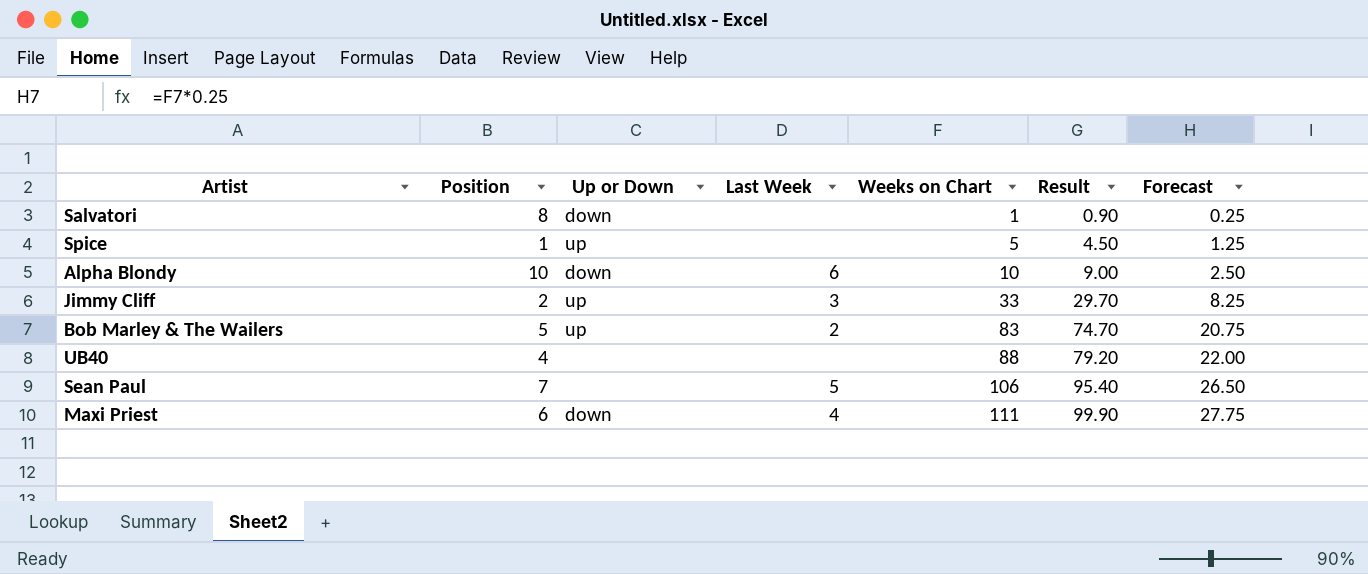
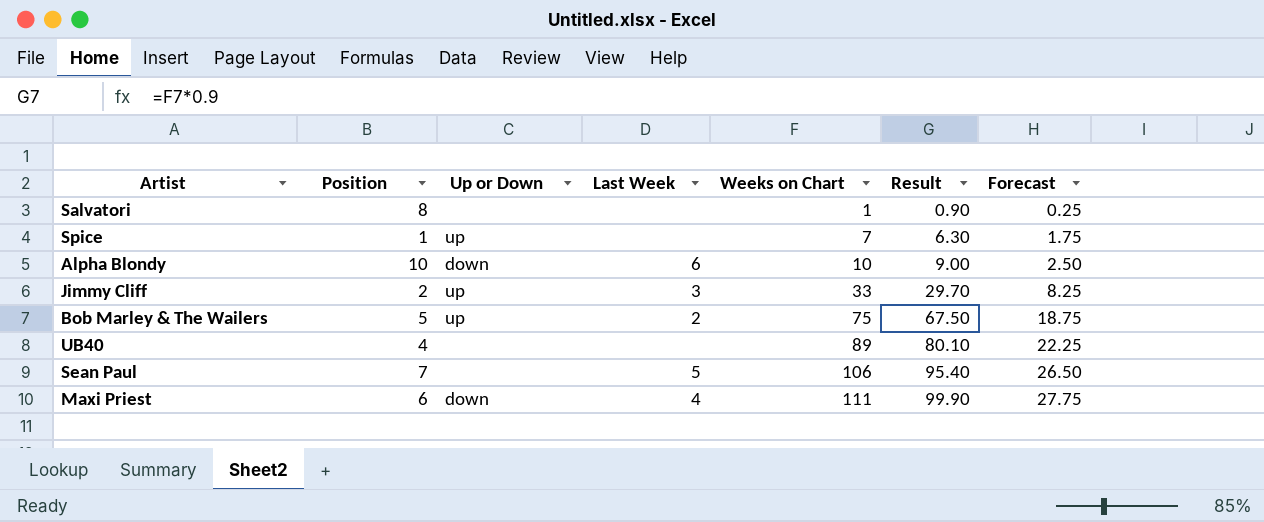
Salvatori | Up or Down: down -> none
Spice | Weeks on Chart: 5 -> 7
Spice | Result: 4.50 -> 6.30
Spice | Forecast: 1.25 -> 1.75
Bob Marley & The Wailers | Weeks on Chart: 83 -> 75
Bob Marley & The Wailers | Result: 74.70 -> 67.50
Bob Marley & The Wailers | Forecast: 20.75 -> 18.75
UB40 | Weeks on Chart: 88 -> 89
UB40 | Result: 79.20 -> 80.10
UB40 | Forecast: 22.00 -> 22.25

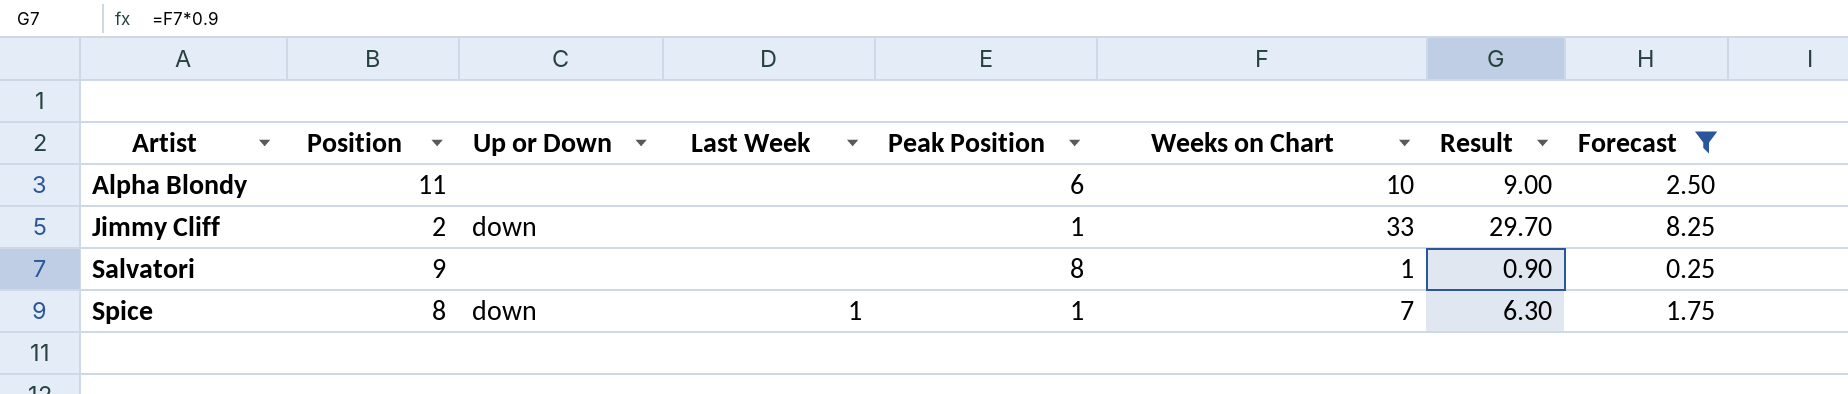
filter: none -> Forecast <= 8.25
row order: Weeks on Chart ascending -> Artist ascending
column Peak Position | position: none -> 5
Alpha Blondy | Position: 10 -> 11
Alpha Blondy | Up or Down: down -> none
Alpha Blondy | Last Week: 6 -> none
Jimmy Cliff | Up or Down: up -> down
Jimmy Cliff | Last Week: 3 -> none
Salvatori | Position: 8 -> 9
Spice | Position: 1 -> 8
Spice | Up or Down: up -> down
Spice | Last Week: none -> 1

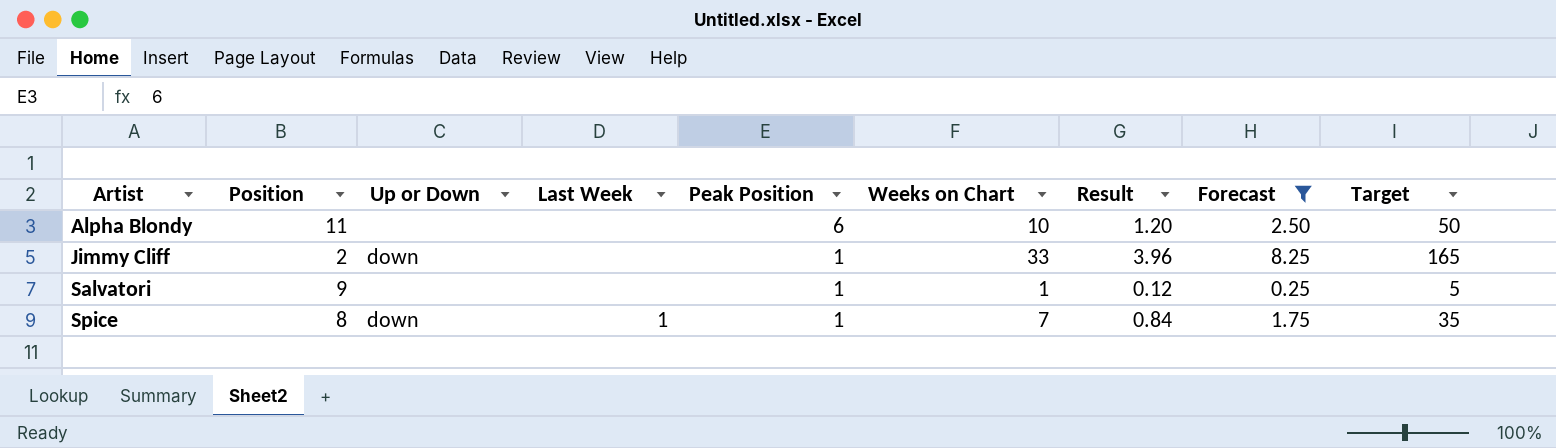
column Result | formula: [Weeks on Chart] * 0.9 -> [Weeks on Chart] * 0.12
column Target | formula: none -> [Weeks on Chart] * 5
Salvatori | Peak Position: 8 -> 1

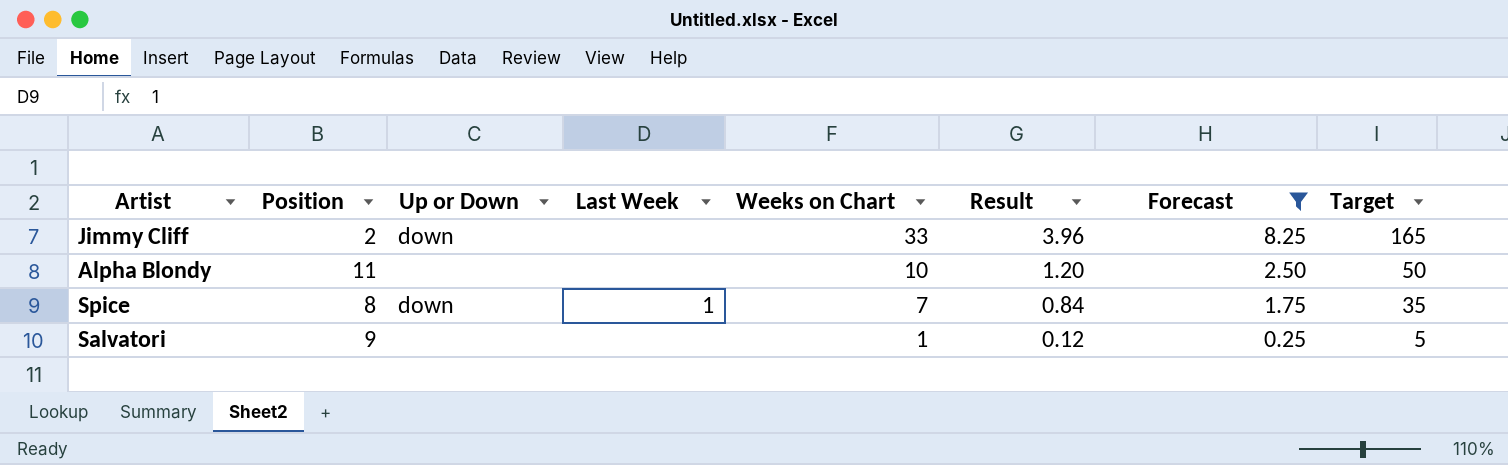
row order: Artist ascending -> Weeks on Chart descending
column Peak Position | position: 5 -> none

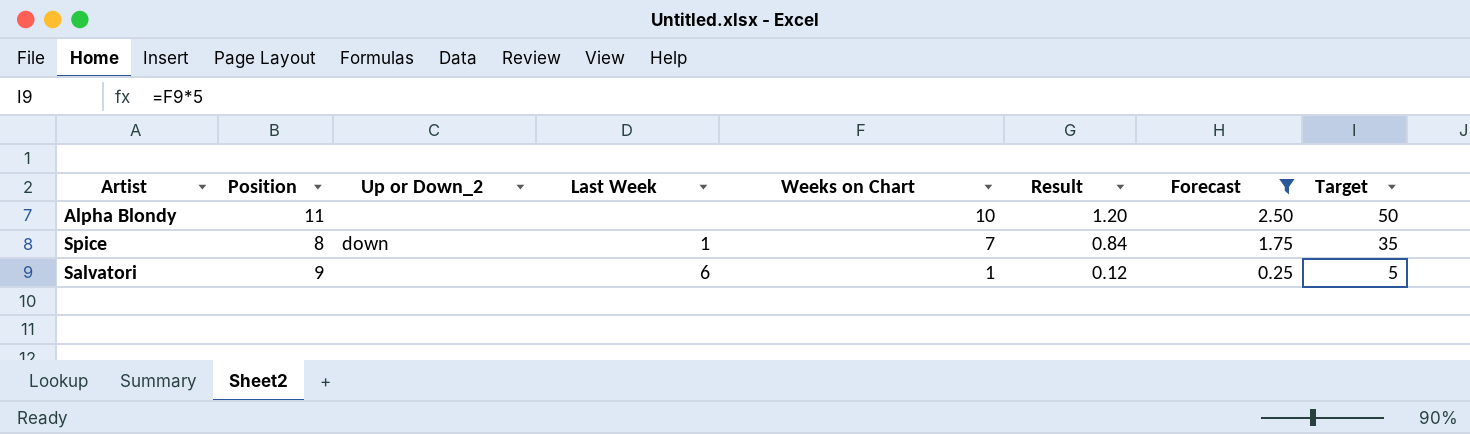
column name: Up or Down -> Up or Down_2
row Jimmy Cliff: 2 | down | none | 33 | 3.96 | 8.25 | 165 -> none
Salvatori | Last Week: none -> 6

